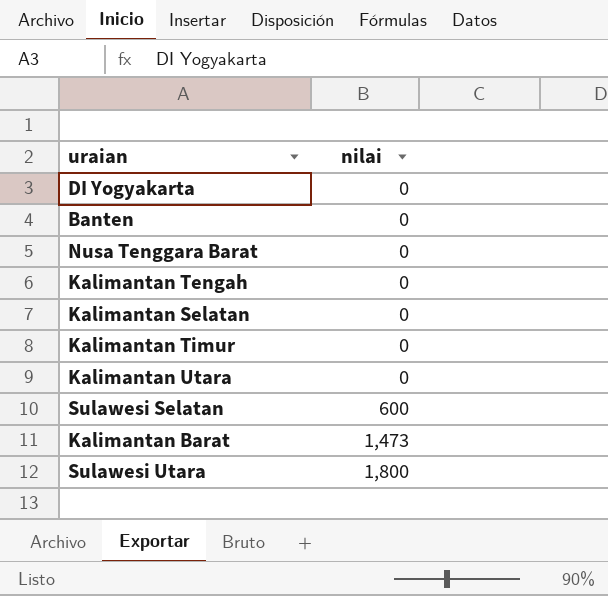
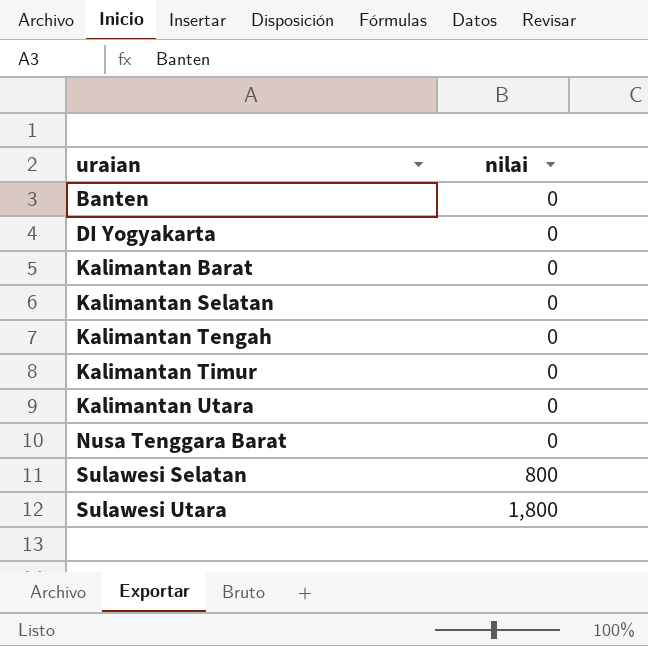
row order: nilai ascending -> uraian ascending
Kalimantan Barat | nilai: 1,473 -> 0
Sulawesi Selatan | nilai: 600 -> 800

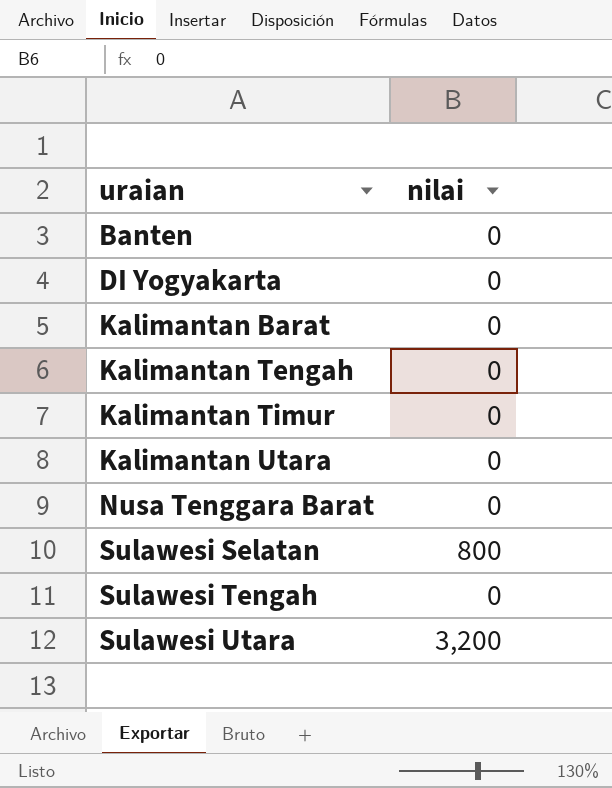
row Kalimantan Selatan: 0 -> none
row Sulawesi Tengah: none -> 0
Sulawesi Utara | nilai: 1,800 -> 3,200

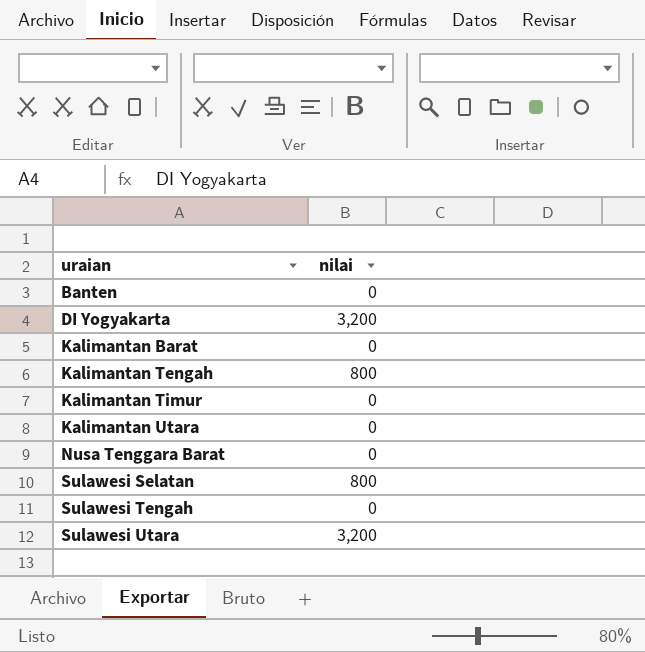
DI Yogyakarta | nilai: 0 -> 3,200
Kalimantan Tengah | nilai: 0 -> 800

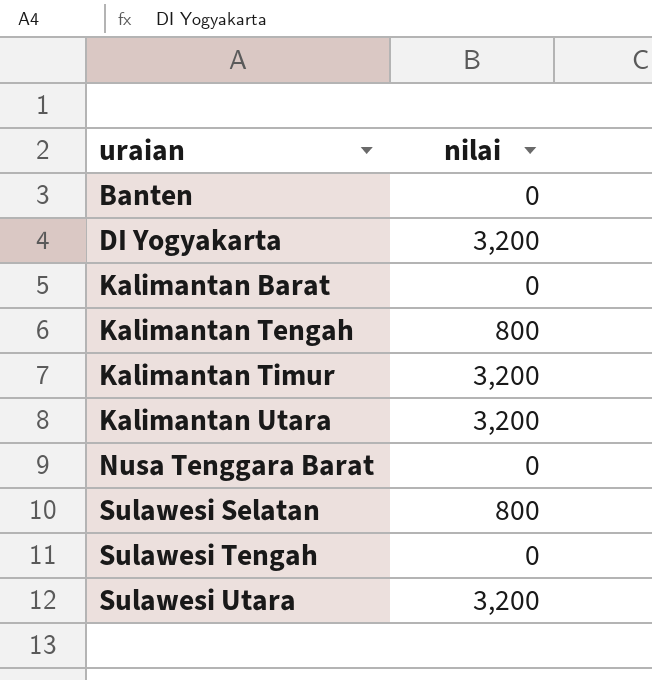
Kalimantan Timur | nilai: 0 -> 3,200
Kalimantan Utara | nilai: 0 -> 3,200

